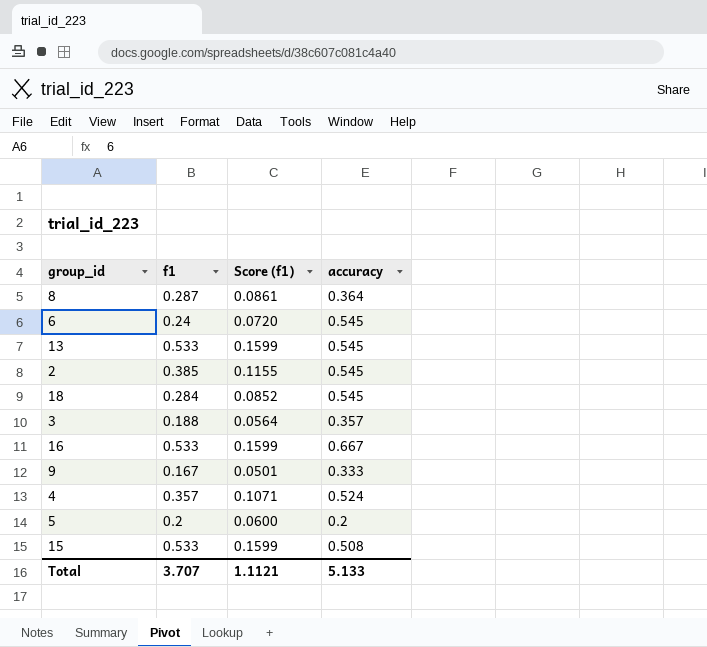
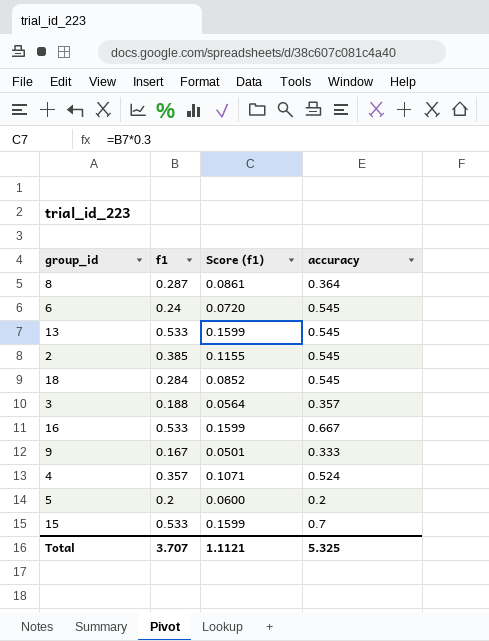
15 | accuracy: 0.508 -> 0.7
Total | accuracy: 5.133 -> 5.325

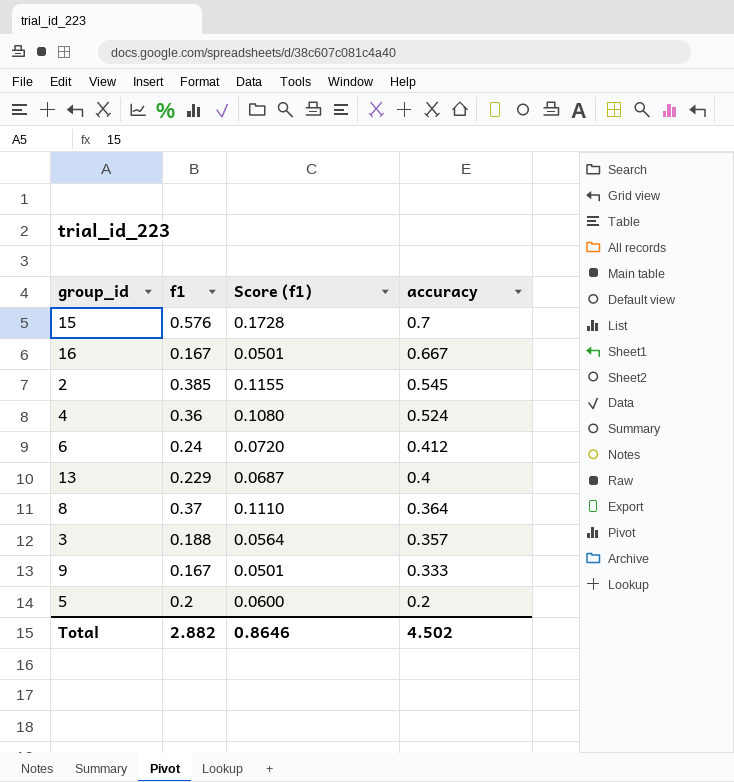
row order: none -> accuracy descending
row 18: 0.284 | 0.0852 | 0.545 -> none
15 | f1: 0.533 -> 0.576
15 | Score (f1): 0.1599 -> 0.1728
16 | f1: 0.533 -> 0.167
16 | Score (f1): 0.1599 -> 0.0501
4 | f1: 0.357 -> 0.36
4 | Score (f1): 0.1071 -> 0.1080
6 | accuracy: 0.545 -> 0.412
13 | f1: 0.533 -> 0.229
13 | Score (f1): 0.1599 -> 0.0687
13 | accuracy: 0.545 -> 0.4
8 | f1: 0.287 -> 0.37
8 | Score (f1): 0.0861 -> 0.1110
Total | f1: 3.707 -> 2.882
Total | Score (f1): 1.1121 -> 0.8646
Total | accuracy: 5.325 -> 4.502

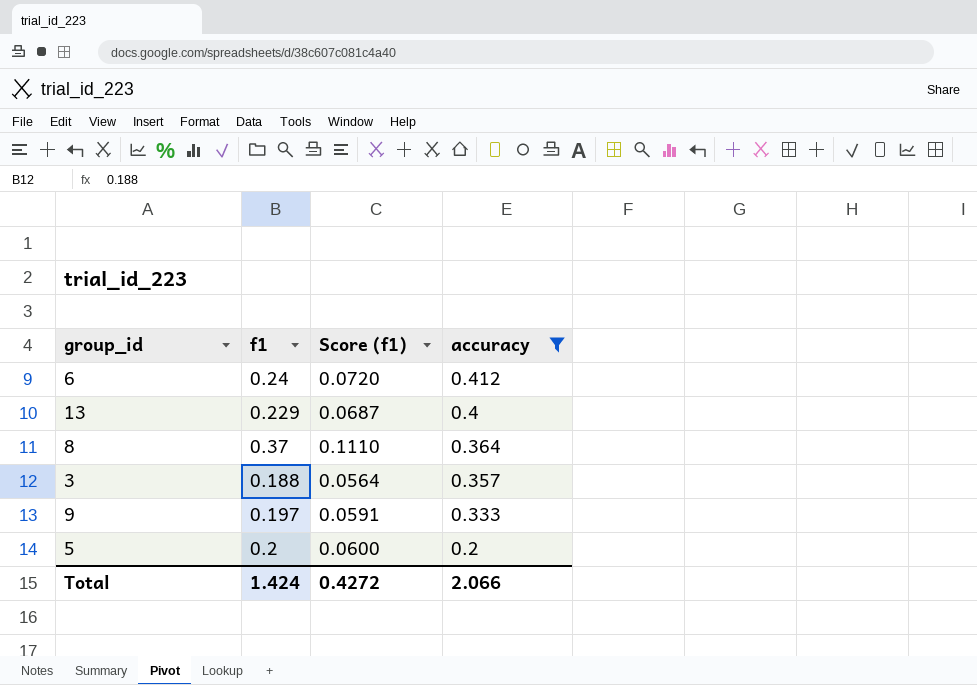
filter: none -> accuracy <= 0.412
9 | f1: 0.167 -> 0.197
9 | Score (f1): 0.0501 -> 0.0591
Total | f1: 2.882 -> 1.424
Total | Score (f1): 0.8646 -> 0.4272
Total | accuracy: 4.502 -> 2.066

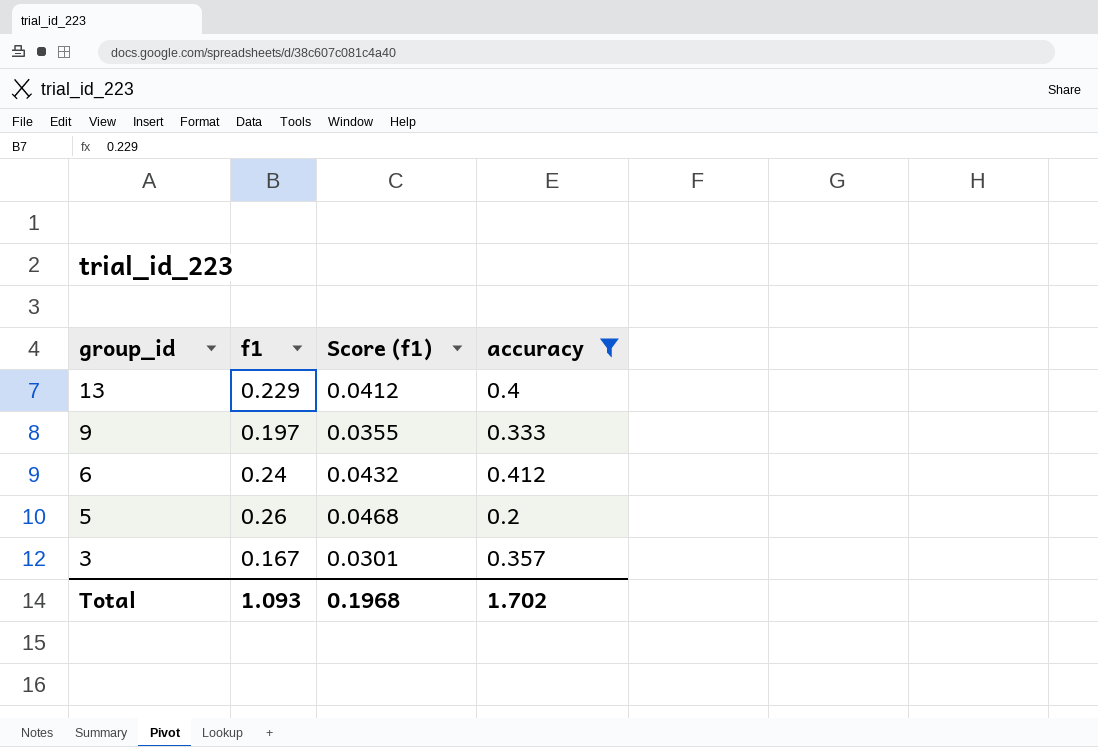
row order: accuracy descending -> group_id descending
column Score (f1) | formula: [f1] * 0.3 -> [f1] * 0.18
row 8: 0.37 | 0.1110 | 0.364 -> none
5 | f1: 0.2 -> 0.26
3 | f1: 0.188 -> 0.167
Total | f1: 1.424 -> 1.093
Total | Score (f1): 0.4272 -> 0.1968
Total | accuracy: 2.066 -> 1.702

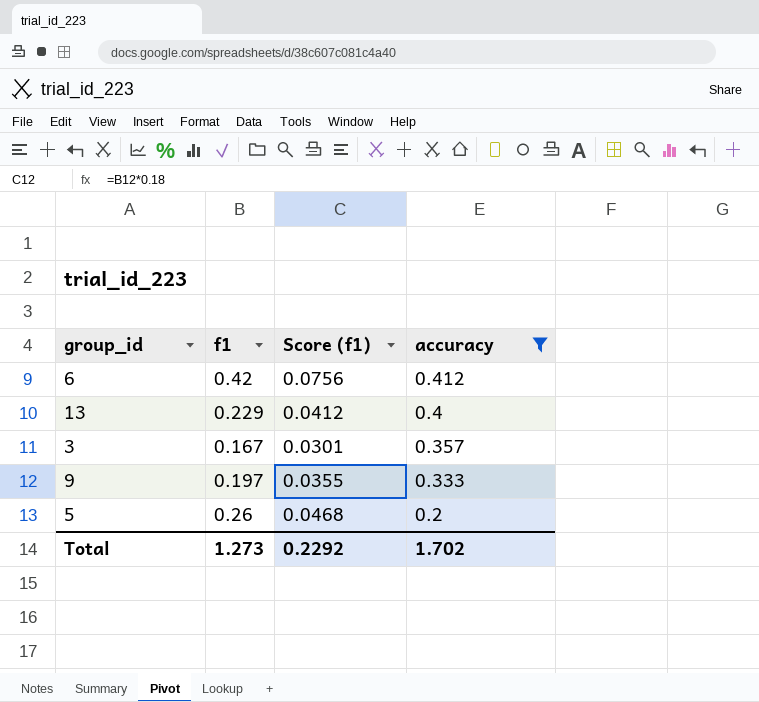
row order: group_id descending -> accuracy descending
6 | f1: 0.24 -> 0.42
6 | Score (f1): 0.0432 -> 0.0756
Total | f1: 1.093 -> 1.273
Total | Score (f1): 0.1968 -> 0.2292

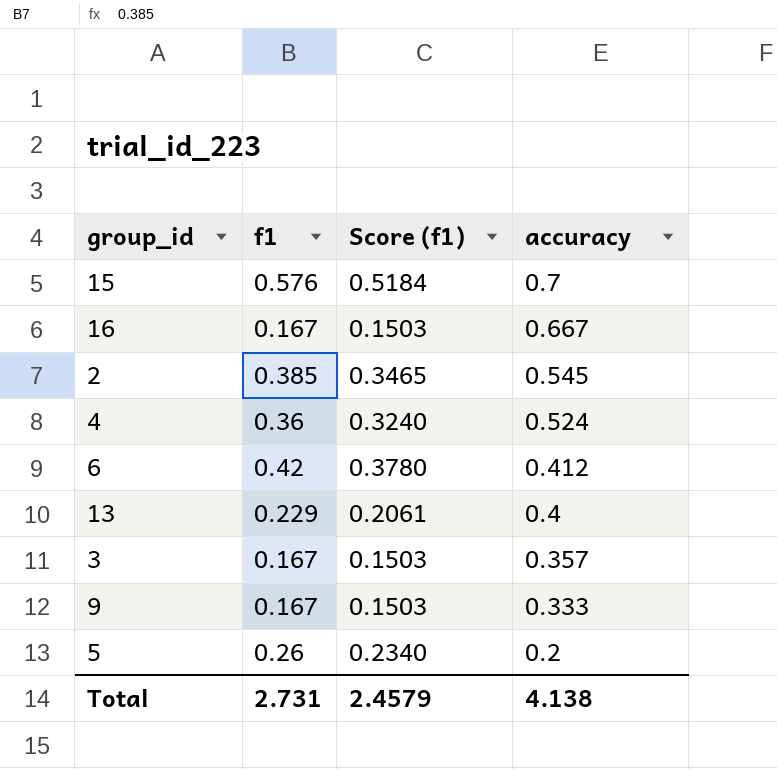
filter: accuracy <= 0.412 -> none
column Score (f1) | formula: [f1] * 0.18 -> [f1] * 0.9
9 | f1: 0.197 -> 0.167
Total | f1: 1.273 -> 2.731
Total | Score (f1): 0.2292 -> 2.4579
Total | accuracy: 1.702 -> 4.138

